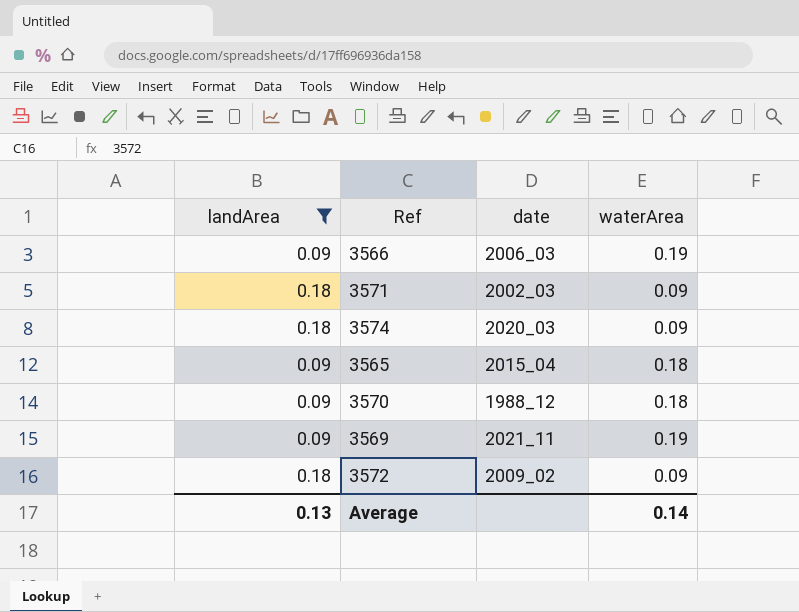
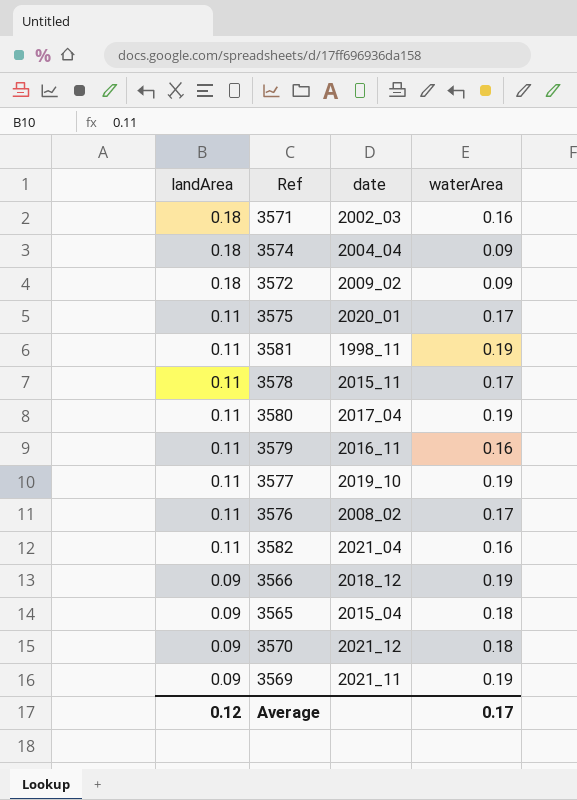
filter: landArea != 0.11 -> none
row order: none -> landArea descending
3571 | waterArea: 0.09 -> 0.16
3574 | date: 2020_03 -> 2004_04
3566 | date: 2006_03 -> 2018_12
3570 | date: 1988_12 -> 2021_12
Average | landArea: 0.13 -> 0.12
Average | waterArea: 0.14 -> 0.17

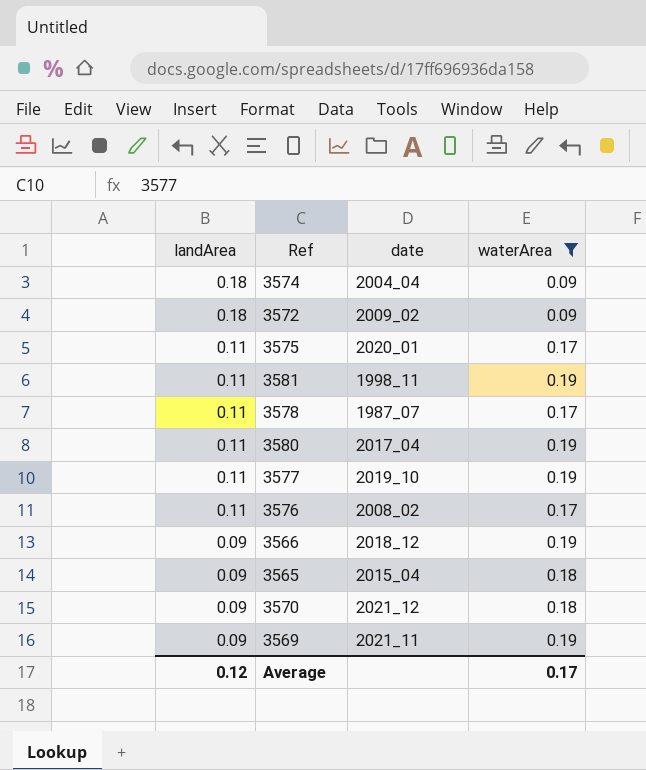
filter: none -> waterArea != 0.16
3578 | date: 2015_11 -> 1987_07

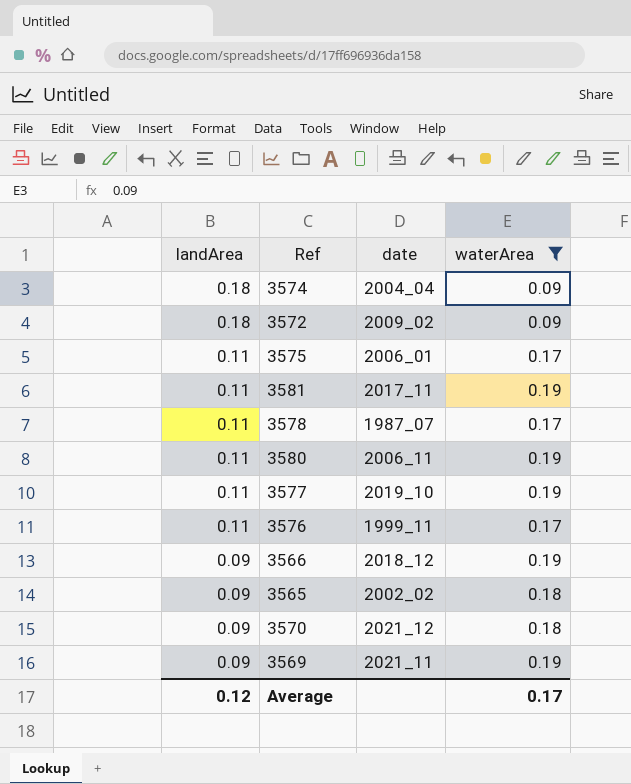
3575 | date: 2020_01 -> 2006_01
3581 | date: 1998_11 -> 2017_11
3580 | date: 2017_04 -> 2006_11
3576 | date: 2008_02 -> 1999_11
3565 | date: 2015_04 -> 2002_02

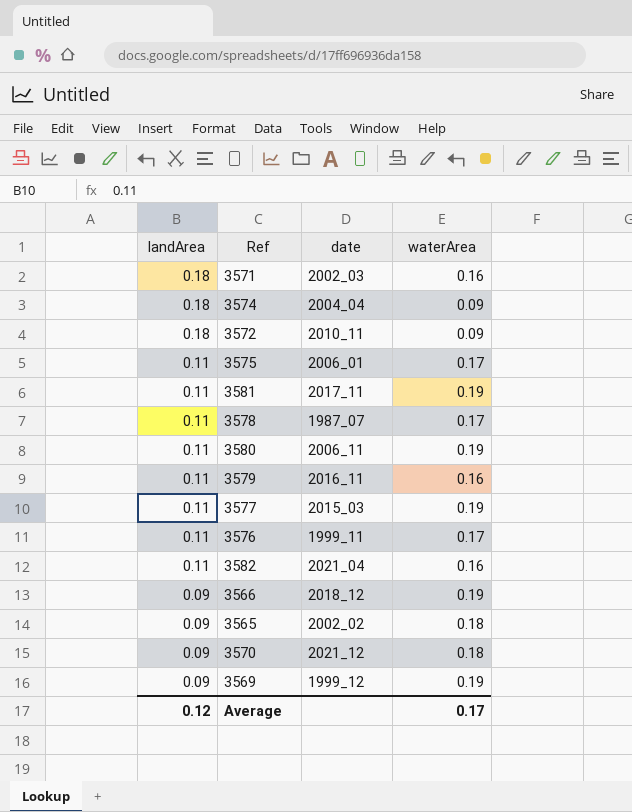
filter: waterArea != 0.16 -> none
3572 | date: 2009_02 -> 2010_11
3577 | date: 2019_10 -> 2015_03
3569 | date: 2021_11 -> 1999_12

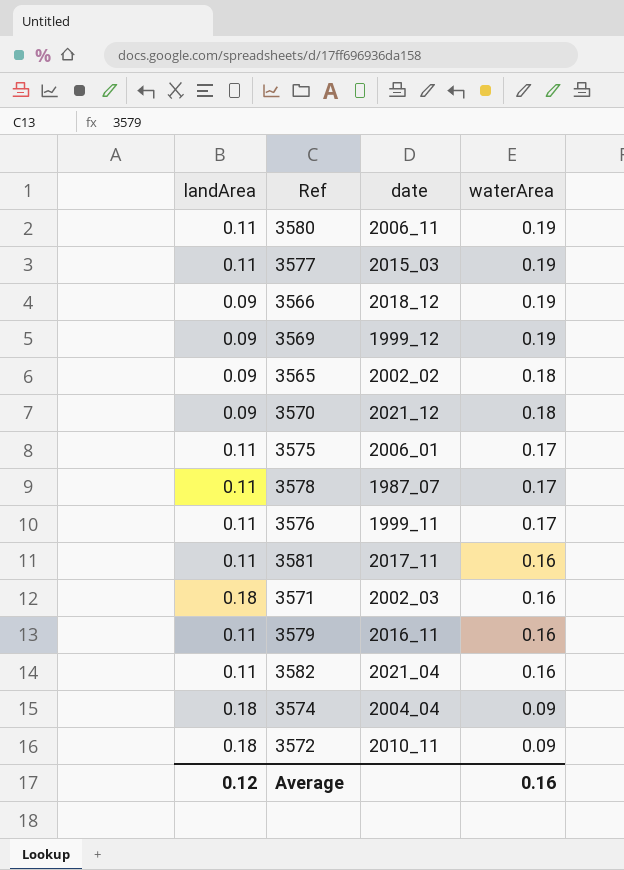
row order: landArea descending -> waterArea descending
3581 | waterArea: 0.19 -> 0.16
Average | waterArea: 0.17 -> 0.16

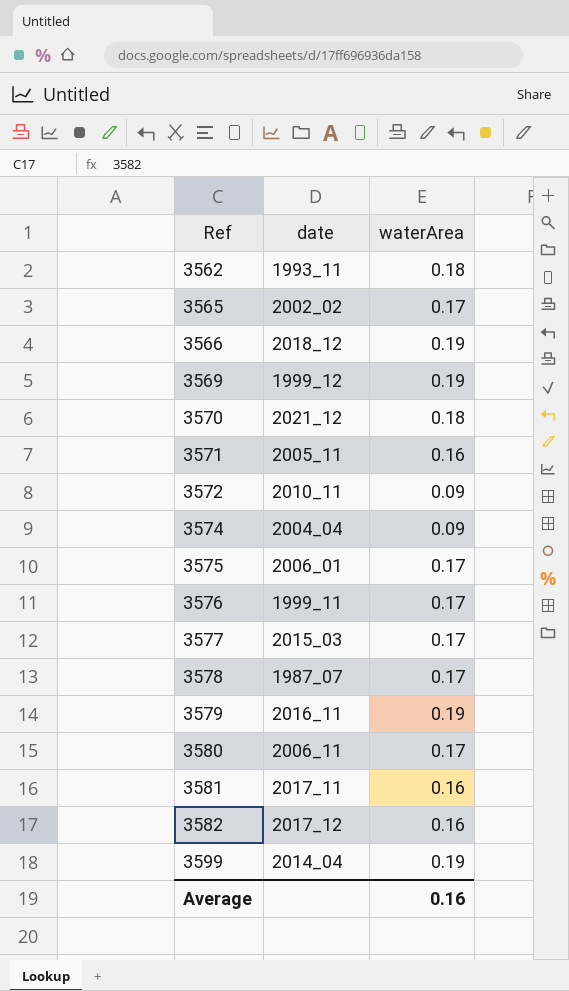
row order: waterArea descending -> Ref ascending
column landArea | position: 1 -> none
row 3562: none -> 1993_11 | 0.18
3565 | waterArea: 0.18 -> 0.17
3571 | date: 2002_03 -> 2005_11
3577 | waterArea: 0.19 -> 0.17
3579 | waterArea: 0.16 -> 0.19
3580 | waterArea: 0.19 -> 0.17
3582 | date: 2021_04 -> 2017_12
row 3599: none -> 2014_04 | 0.19

